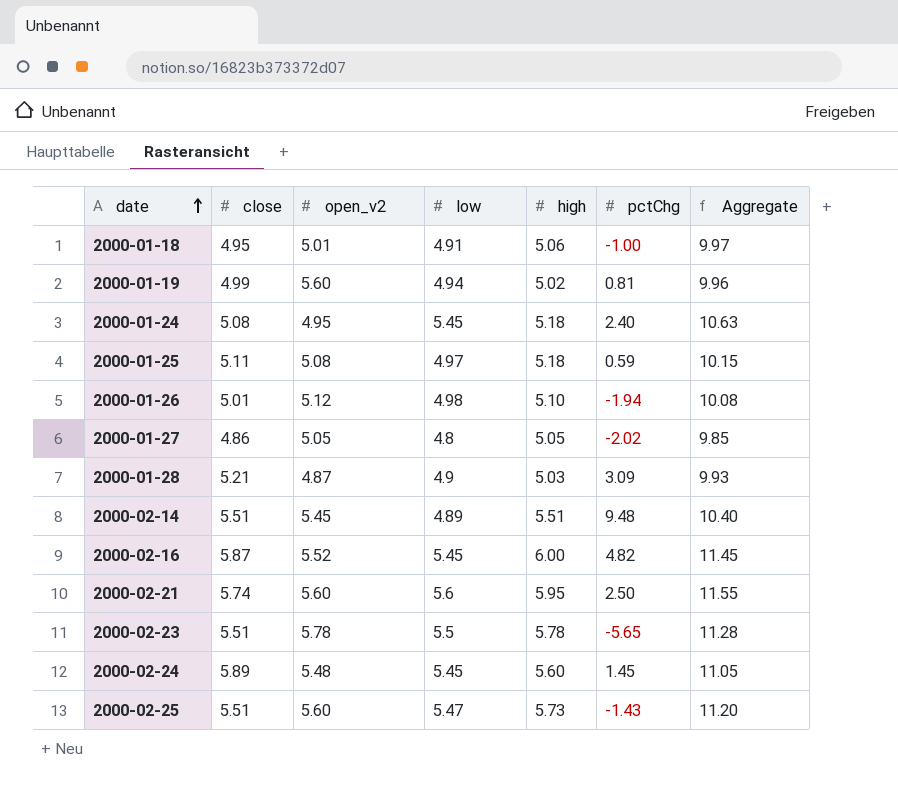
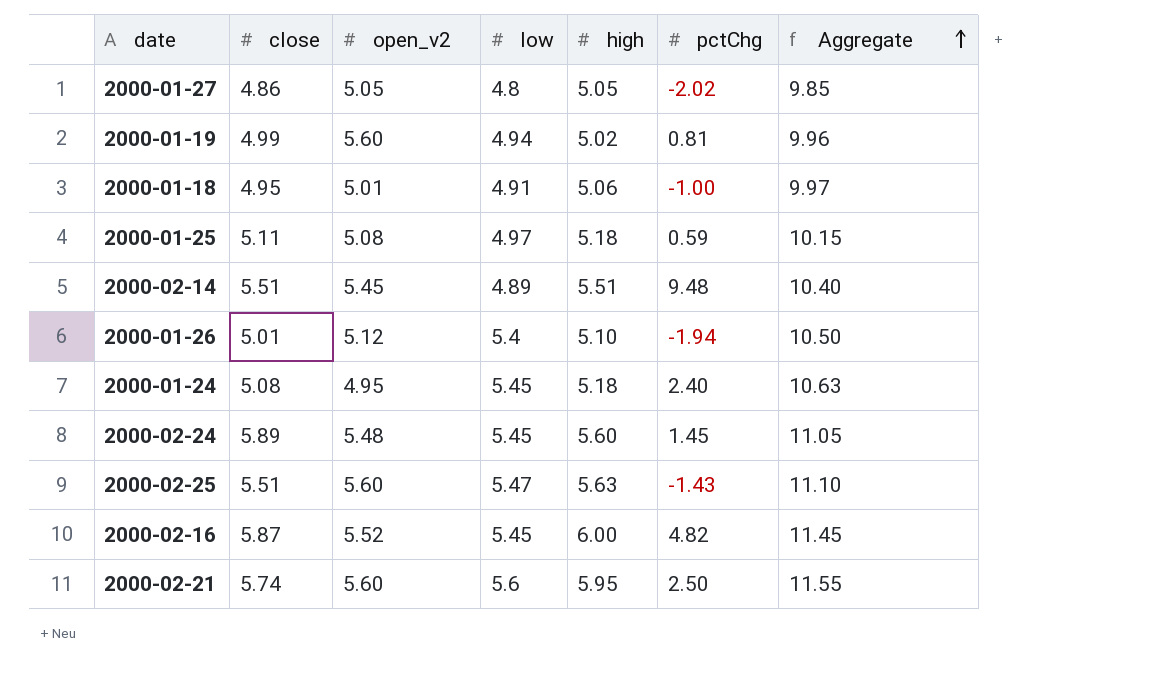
row order: date ascending -> Aggregate ascending
row 2000-01-28: 5.21 | 4.87 | 4.9 | 5.03 | 3.09 | 9.93 -> none
row 2000-02-23: 5.51 | 5.78 | 5.5 | 5.78 | -5.65 | 11.28 -> none
2000-01-26 | low: 4.98 -> 5.4
2000-01-26 | Aggregate: 10.08 -> 10.50
2000-02-25 | high: 5.73 -> 5.63
2000-02-25 | Aggregate: 11.20 -> 11.10

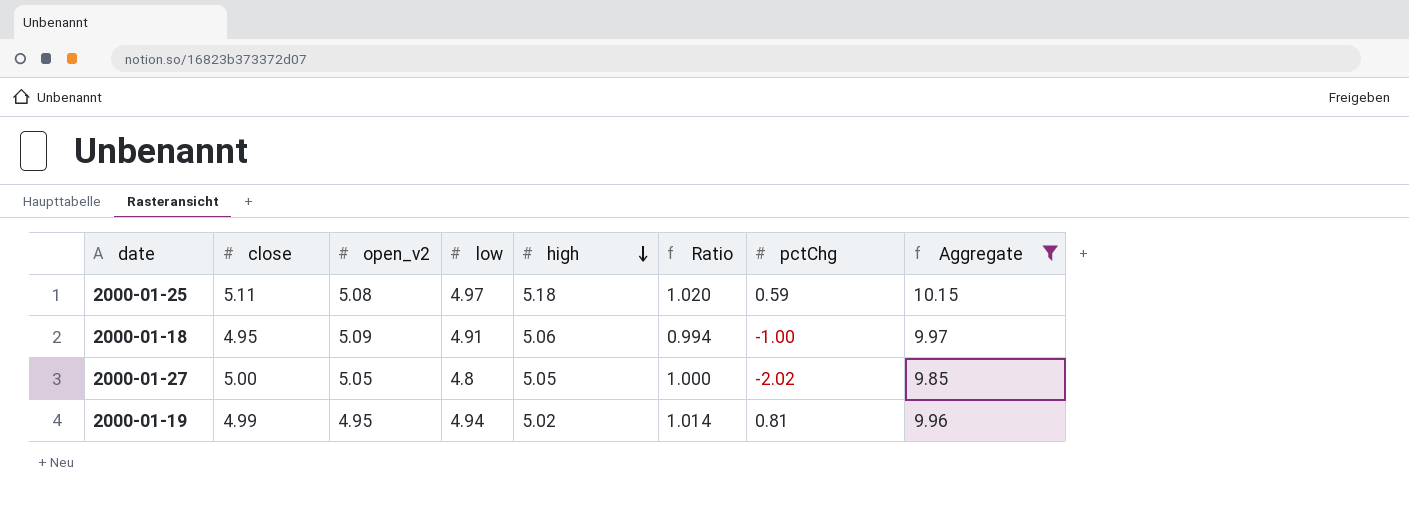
filter: none -> Aggregate <= 10.15
row order: Aggregate ascending -> high descending
column Ratio | formula: none -> [high] / [open_v2]
2000-01-18 | open_v2: 5.01 -> 5.09
2000-01-27 | close: 4.86 -> 5.00
2000-01-19 | open_v2: 5.60 -> 4.95

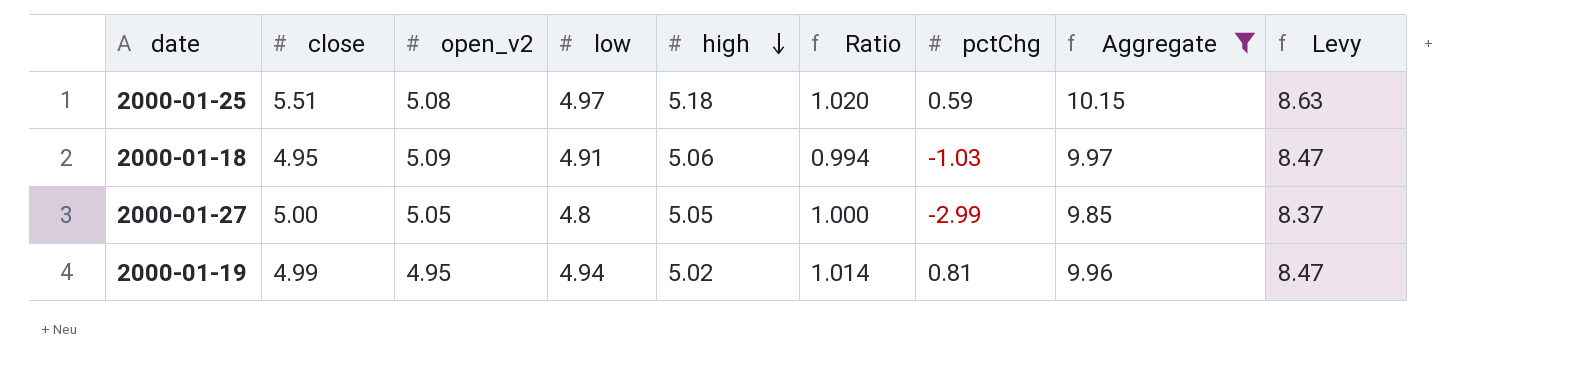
column Levy | formula: none -> [Aggregate] * 0.85
2000-01-25 | close: 5.11 -> 5.51
2000-01-18 | pctChg: -1.00 -> -1.03
2000-01-27 | pctChg: -2.02 -> -2.99

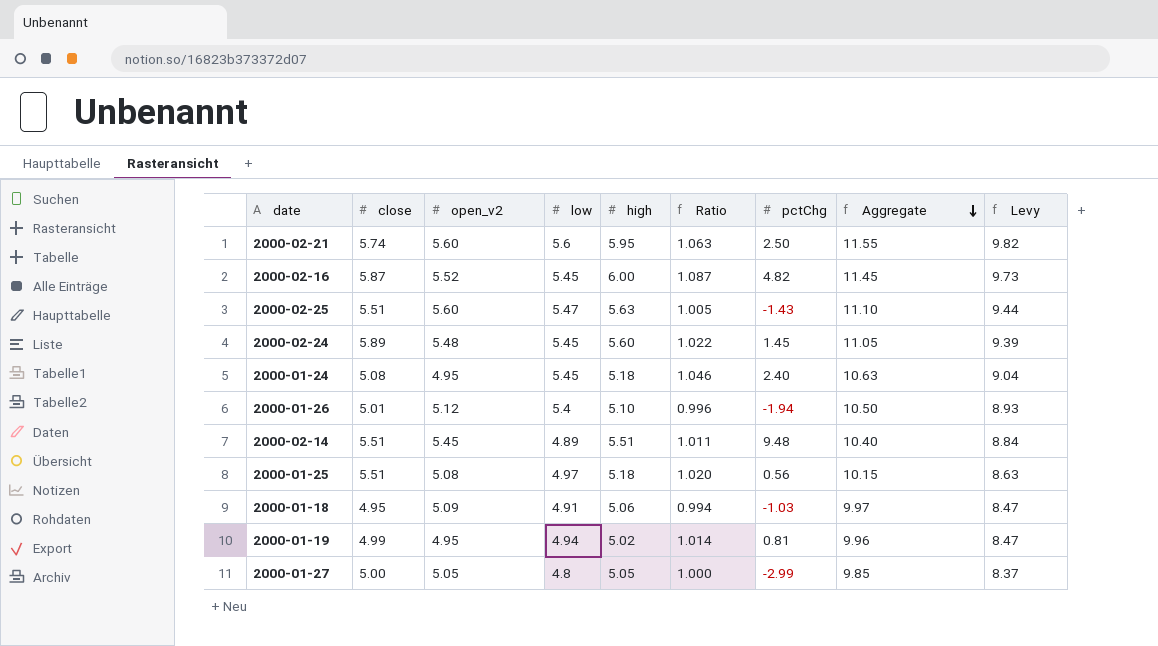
filter: Aggregate <= 10.15 -> none
row order: high descending -> Aggregate descending
2000-01-25 | pctChg: 0.59 -> 0.56

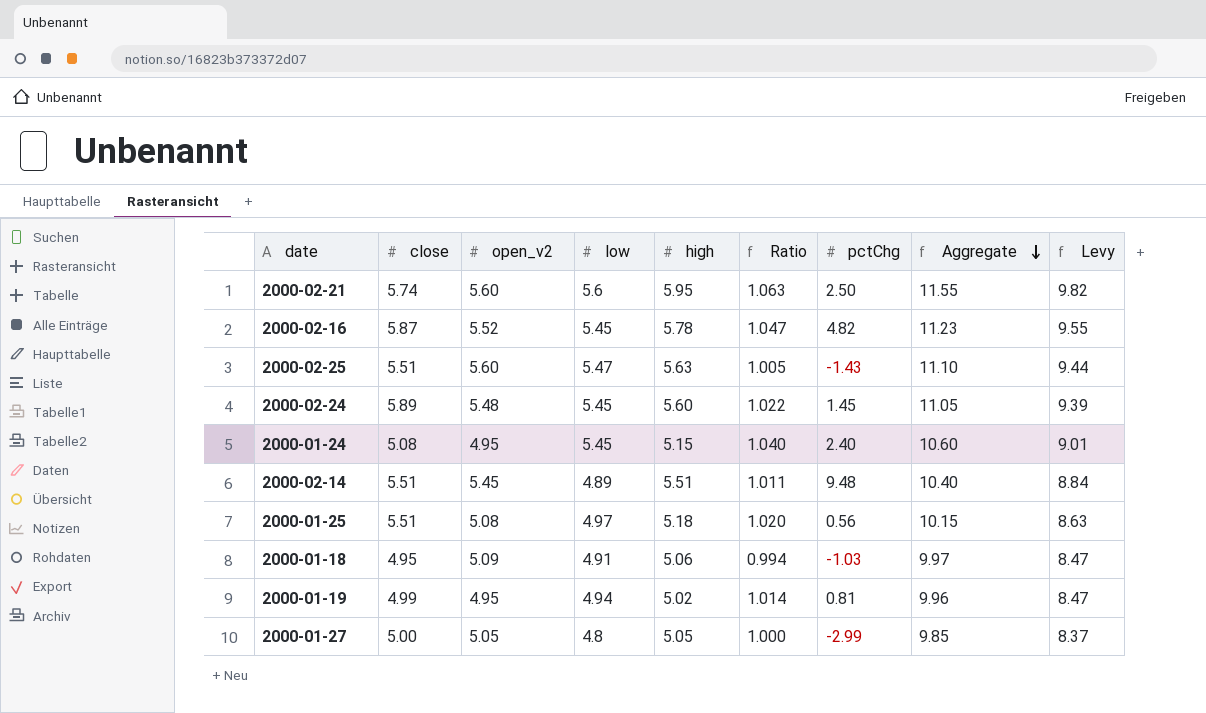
row 2000-01-26: 5.01 | 5.12 | 5.4 | 5.10 | 0.996 | -1.94 | 10.50 | 8.93 -> none
2000-02-16 | high: 6.00 -> 5.78
2000-02-16 | Ratio: 1.087 -> 1.047
2000-02-16 | Aggregate: 11.45 -> 11.23
2000-02-16 | Levy: 9.73 -> 9.55
2000-01-24 | high: 5.18 -> 5.15
2000-01-24 | Ratio: 1.046 -> 1.040
2000-01-24 | Aggregate: 10.63 -> 10.60
2000-01-24 | Levy: 9.04 -> 9.01

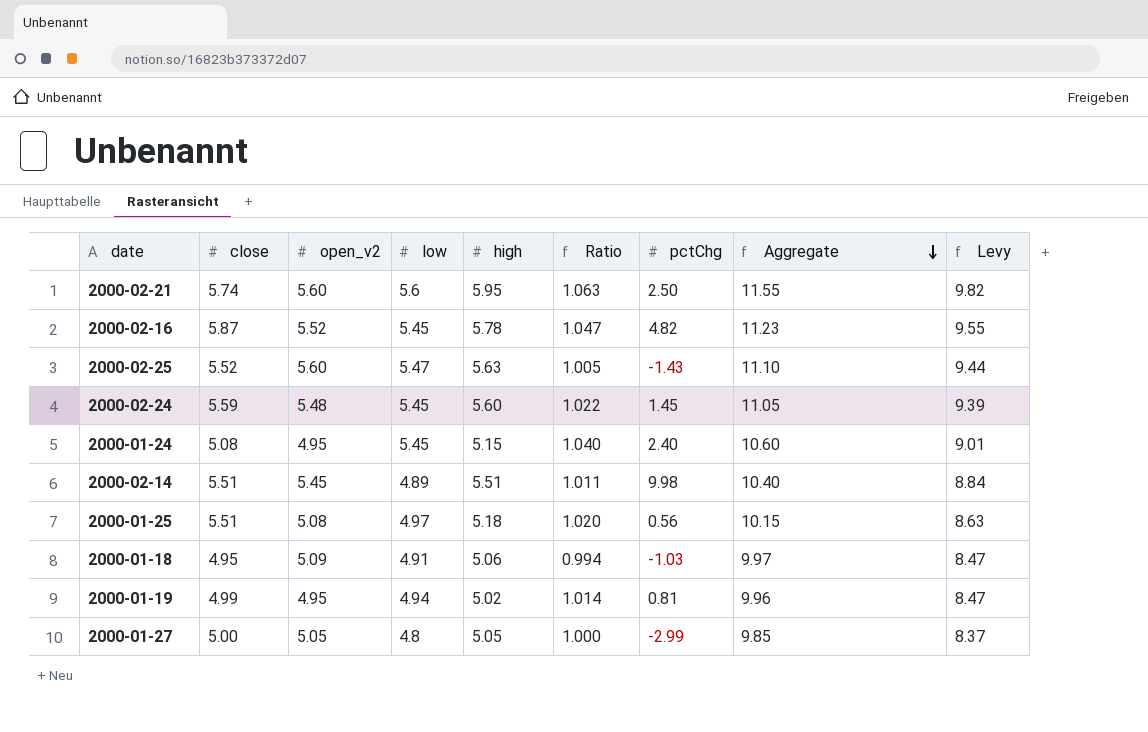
2000-02-25 | close: 5.51 -> 5.52
2000-02-24 | close: 5.89 -> 5.59
2000-02-14 | pctChg: 9.48 -> 9.98

